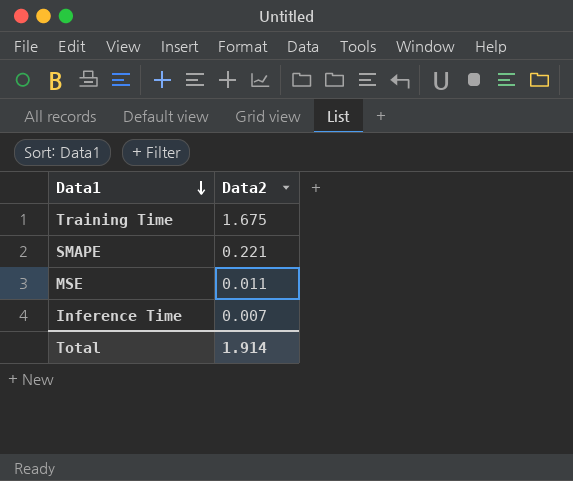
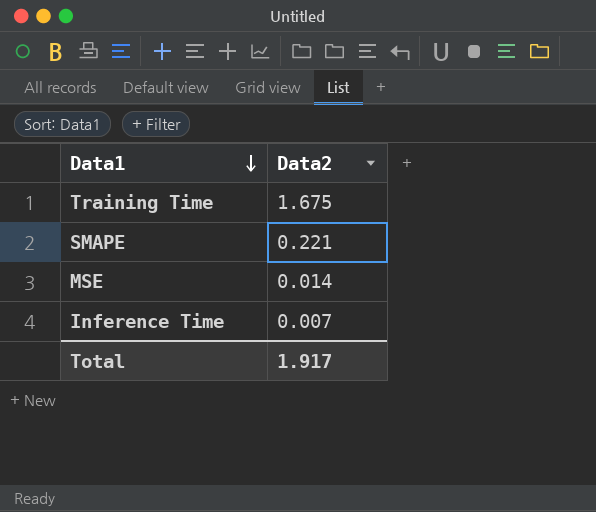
MSE | Data2: 0.011 -> 0.014
Total | Data2: 1.914 -> 1.917

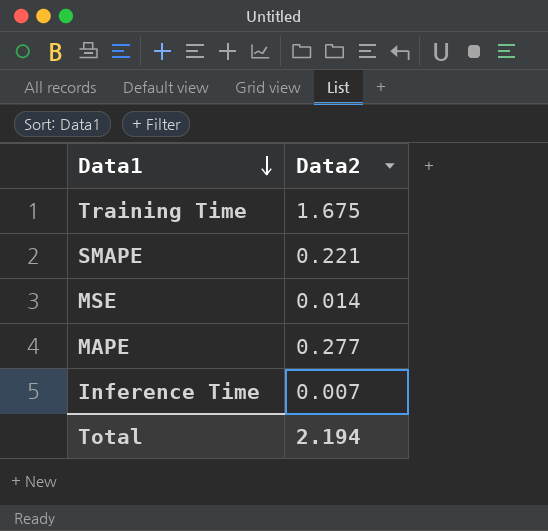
row MAPE: none -> 0.277
Total | Data2: 1.917 -> 2.194

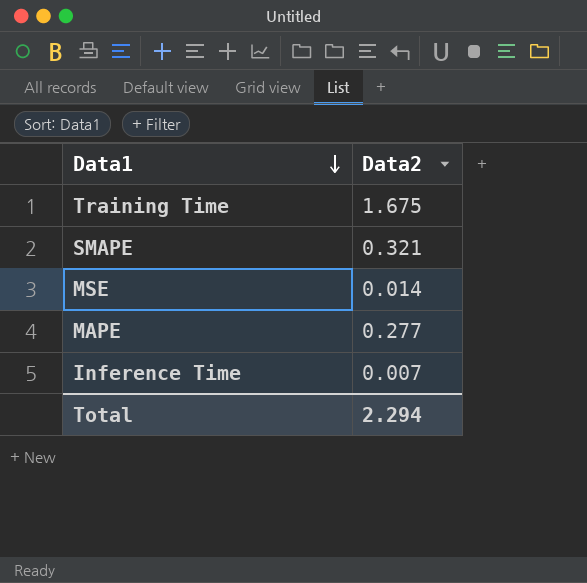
SMAPE | Data2: 0.221 -> 0.321
Total | Data2: 2.194 -> 2.294

